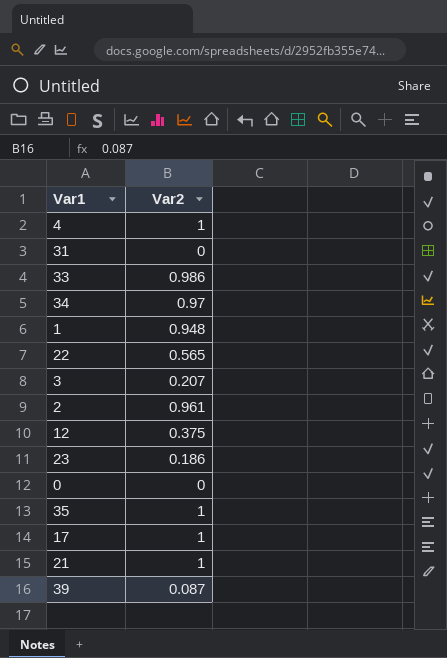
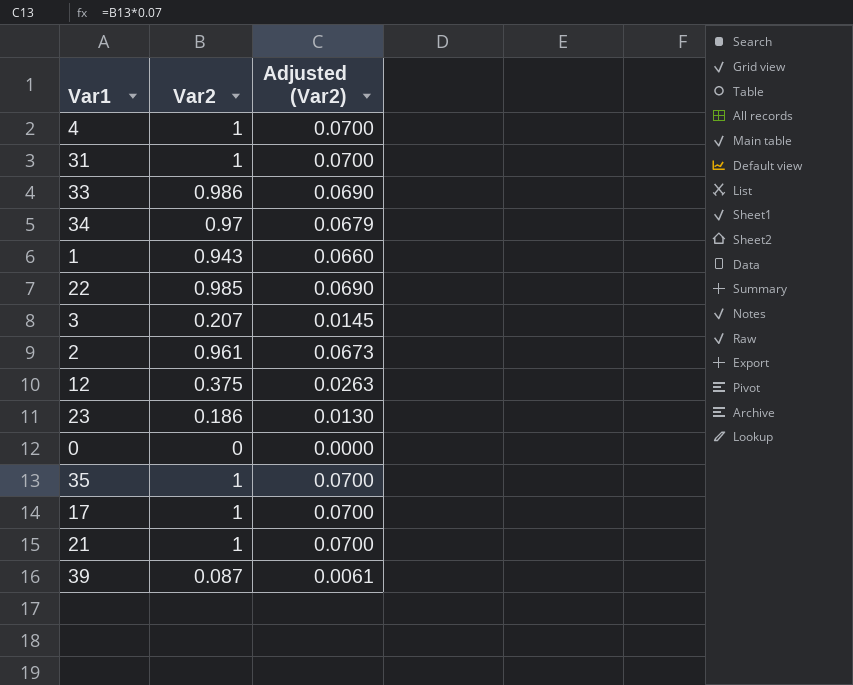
column Adjusted (Var2) | formula: none -> [Var2] * 0.07
31 | Var2: 0 -> 1
1 | Var2: 0.948 -> 0.943
22 | Var2: 0.565 -> 0.985

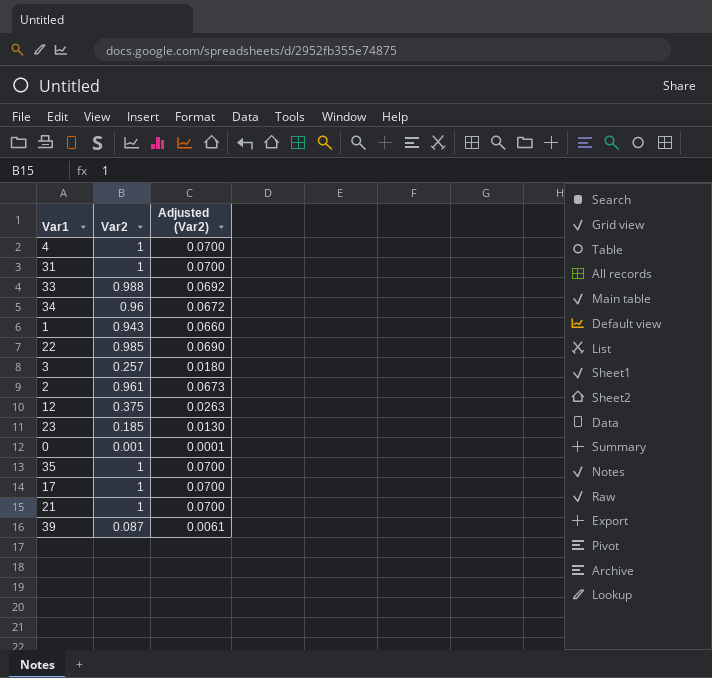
33 | Var2: 0.986 -> 0.988
33 | Adjusted (Var2): 0.0690 -> 0.0692
34 | Var2: 0.97 -> 0.96
34 | Adjusted (Var2): 0.0679 -> 0.0672
3 | Var2: 0.207 -> 0.257
3 | Adjusted (Var2): 0.0145 -> 0.0180
23 | Var2: 0.186 -> 0.185
0 | Var2: 0 -> 0.001
0 | Adjusted (Var2): 0.0000 -> 0.0001

